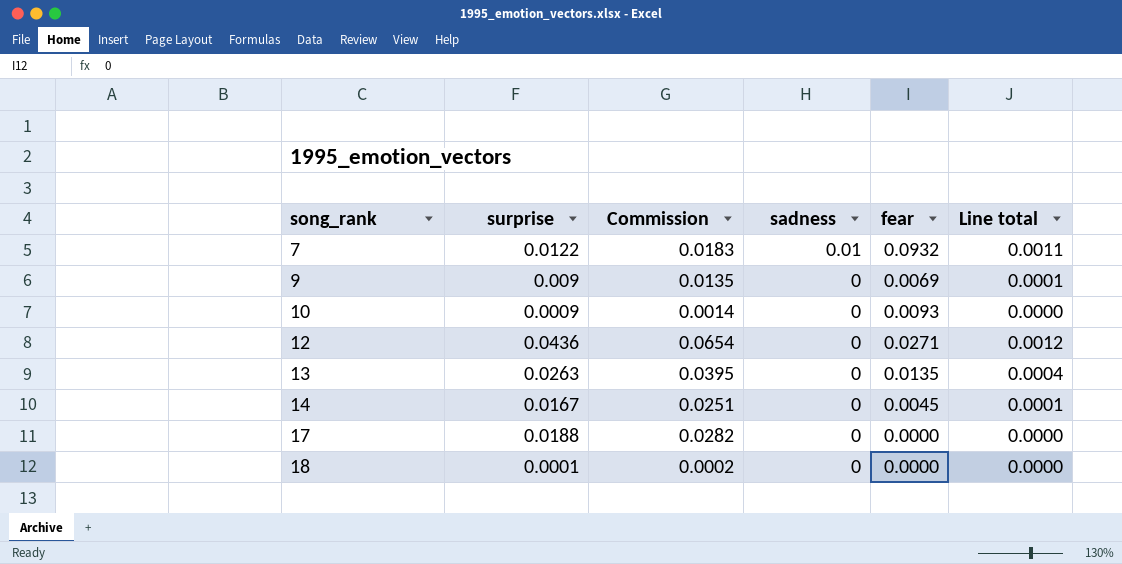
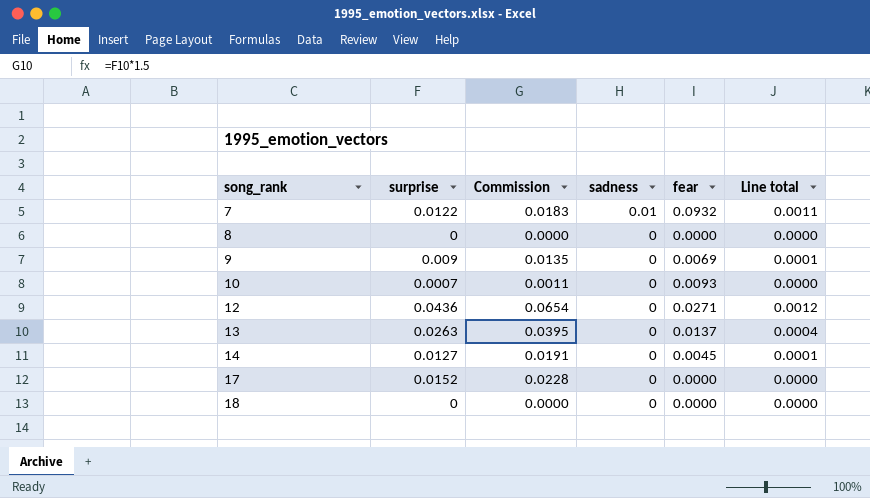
row 8: none -> 0 | 0.0000 | 0 | 0.0000 | 0.0000
10 | surprise: 0.0009 -> 0.0007
10 | Commission: 0.0014 -> 0.0011
13 | fear: 0.0135 -> 0.0137
14 | surprise: 0.0167 -> 0.0127
14 | Commission: 0.0251 -> 0.0191
17 | surprise: 0.0188 -> 0.0152
17 | Commission: 0.0282 -> 0.0228
18 | surprise: 0.0001 -> 0
18 | Commission: 0.0002 -> 0.0000

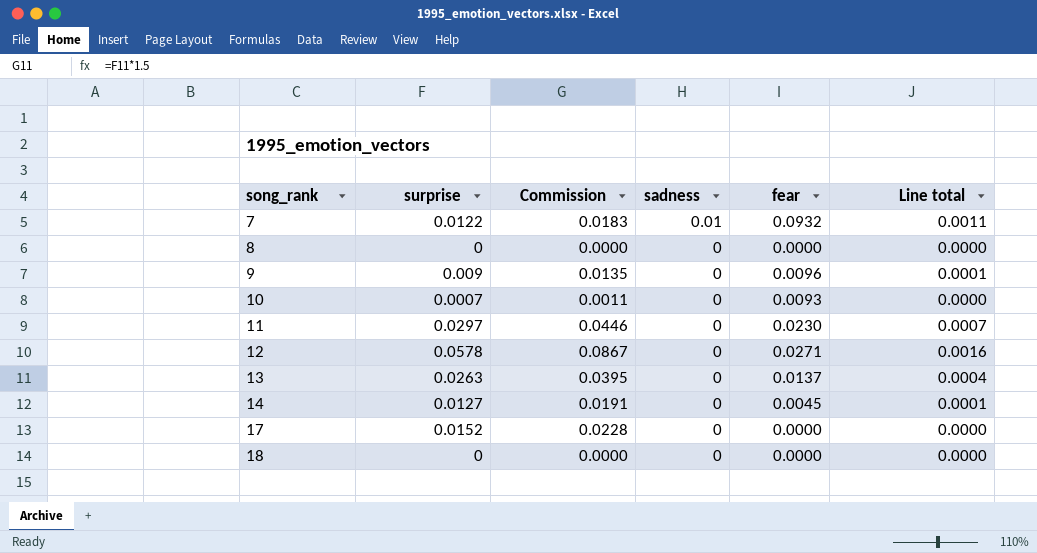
9 | fear: 0.0069 -> 0.0096
row 11: none -> 0.0297 | 0.0446 | 0 | 0.0230 | 0.0007
12 | surprise: 0.0436 -> 0.0578
12 | Commission: 0.0654 -> 0.0867
12 | Line total: 0.0012 -> 0.0016

